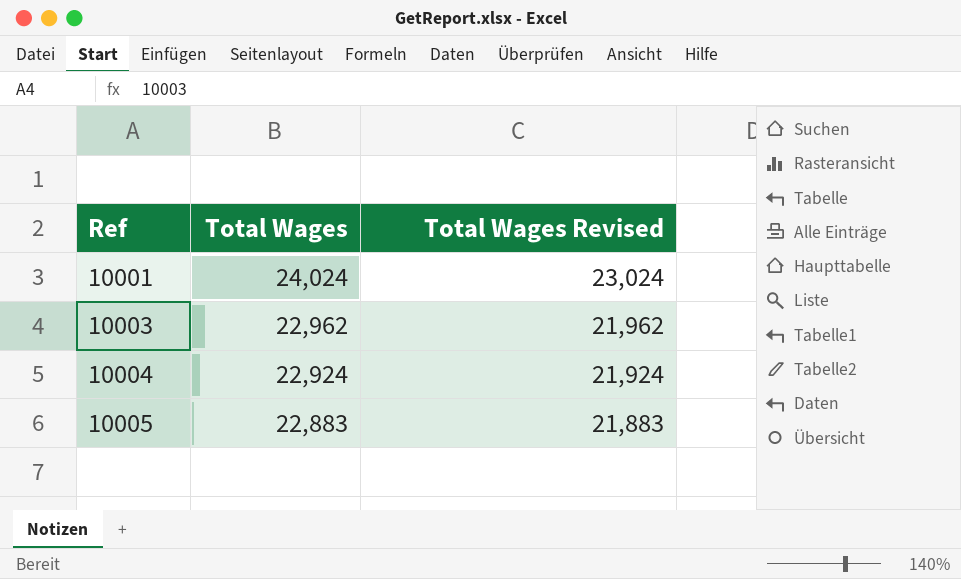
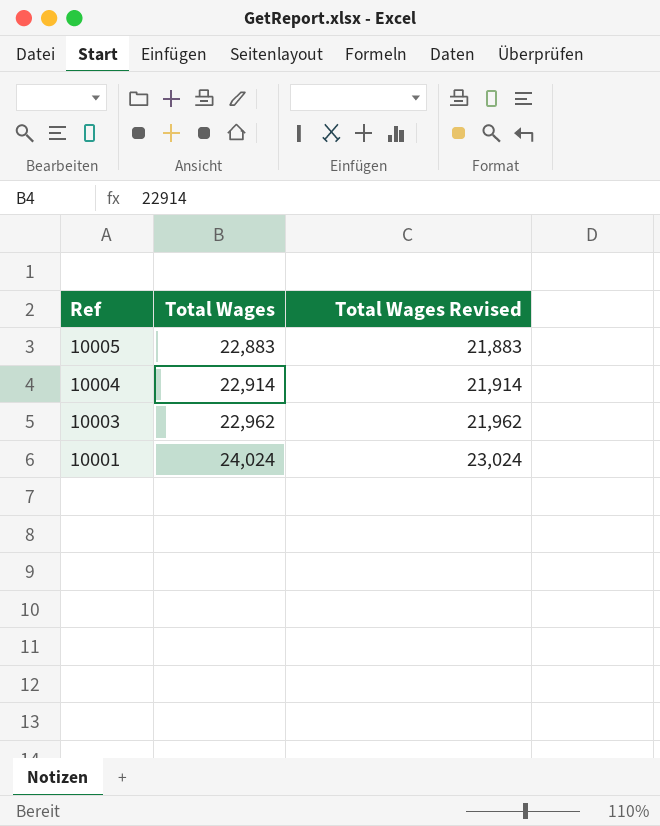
row order: Ref ascending -> Ref descending
10004 | Total Wages: 22,924 -> 22,914
10004 | Total Wages Revised: 21,924 -> 21,914

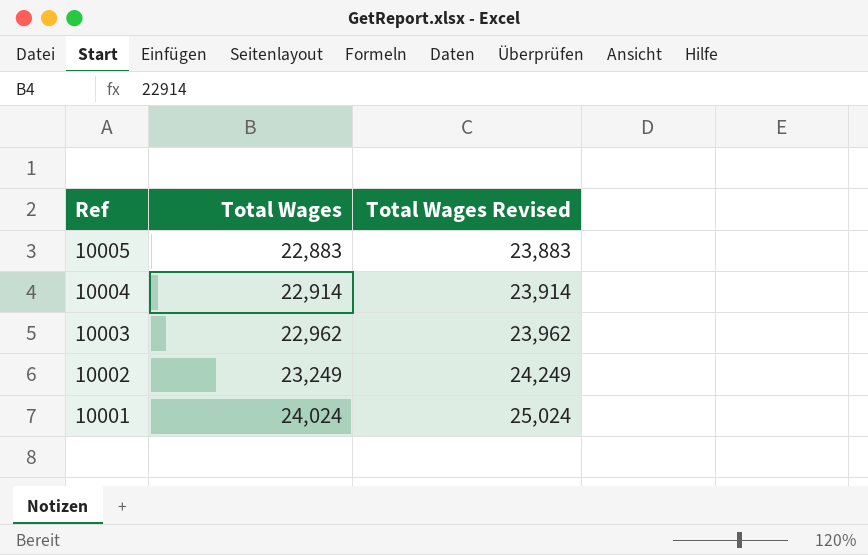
column Total Wages Revised | formula: [Total Wages] - 1000 -> [Total Wages] + 1000
row 10002: none -> 23,249 | 24,249

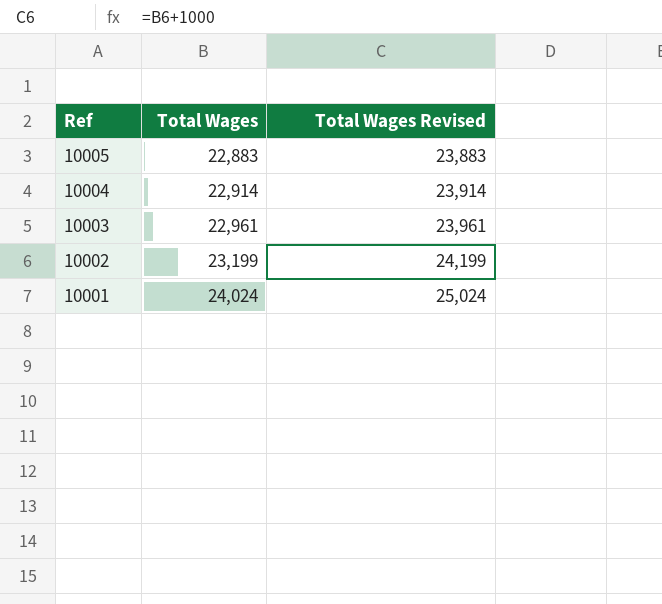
10003 | Total Wages: 22,962 -> 22,961
10003 | Total Wages Revised: 23,962 -> 23,961
10002 | Total Wages: 23,249 -> 23,199
10002 | Total Wages Revised: 24,249 -> 24,199

